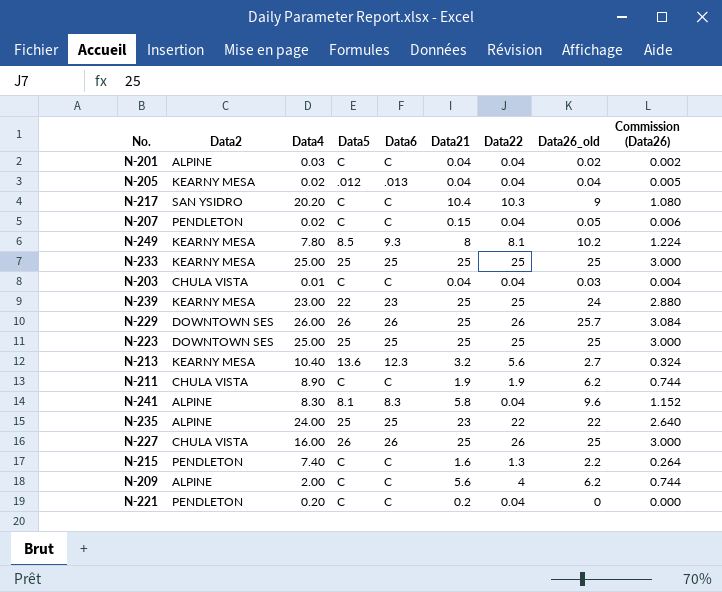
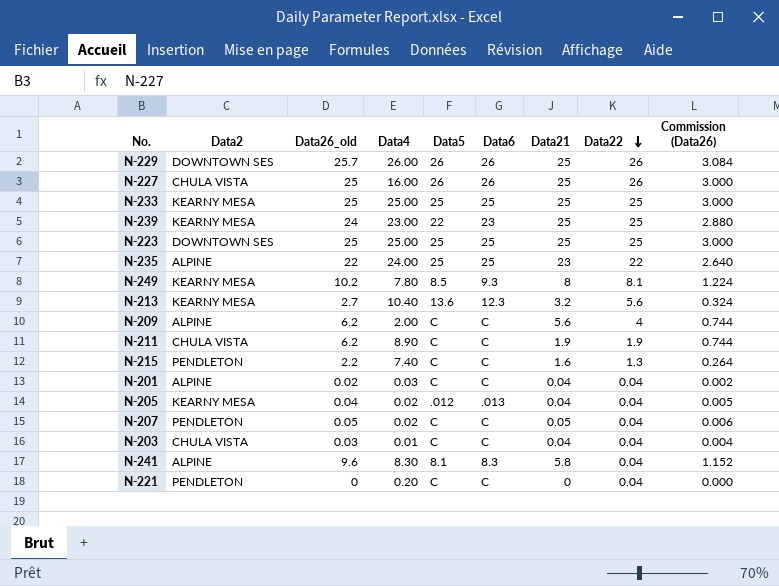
row order: none -> Data22 descending
column Data26_old | position: 8 -> 3
row N-217: SAN YSIDRO | 20.20 | C | C | 10.4 | 10.3 | 9 | 1.080 -> none
N-207 | Data21: 0.15 -> 0.05
N-221 | Data21: 0.2 -> 0

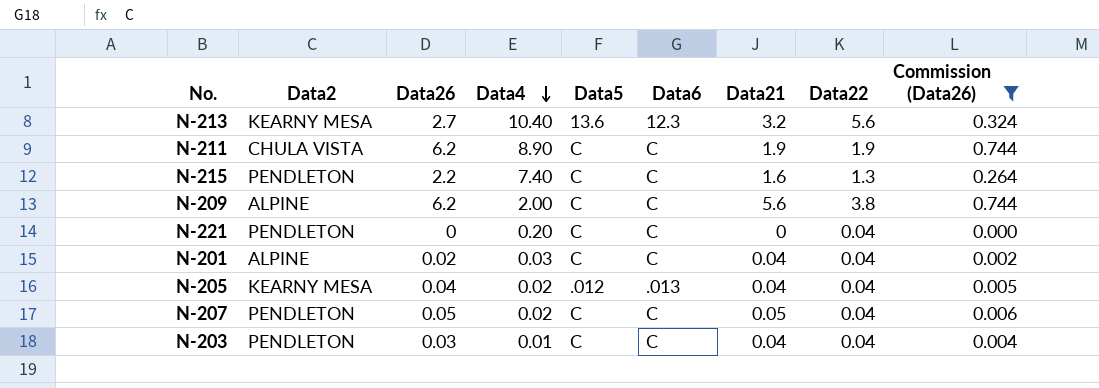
filter: none -> Commission (Data26) <= 0.744
row order: Data22 descending -> Data4 descending
column name: Data26_old -> Data26
N-209 | Data22: 4 -> 3.8
N-203 | Data2: CHULA VISTA -> PENDLETON

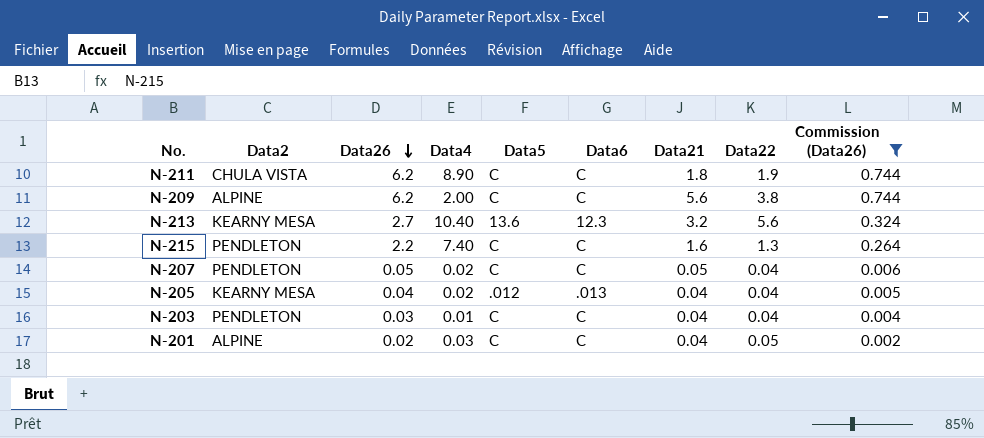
row order: Data4 descending -> Data26 descending
row N-221: PENDLETON | 0 | 0.20 | C | C | 0 | 0.04 | 0.000 -> none
N-211 | Data21: 1.9 -> 1.8
N-201 | Data22: 0.04 -> 0.05

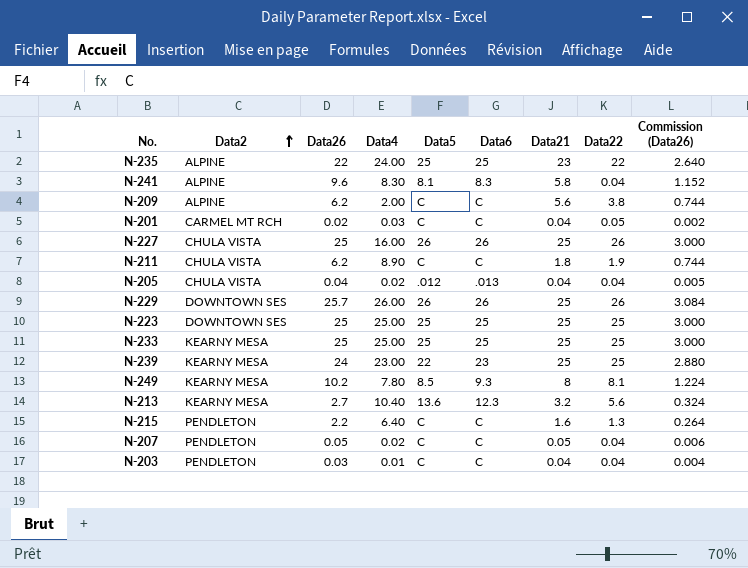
filter: Commission (Data26) <= 0.744 -> none
row order: Data26 descending -> Data2 ascending
N-201 | Data2: ALPINE -> CARMEL MT RCH
N-205 | Data2: KEARNY MESA -> CHULA VISTA
N-215 | Data4: 7.40 -> 6.40

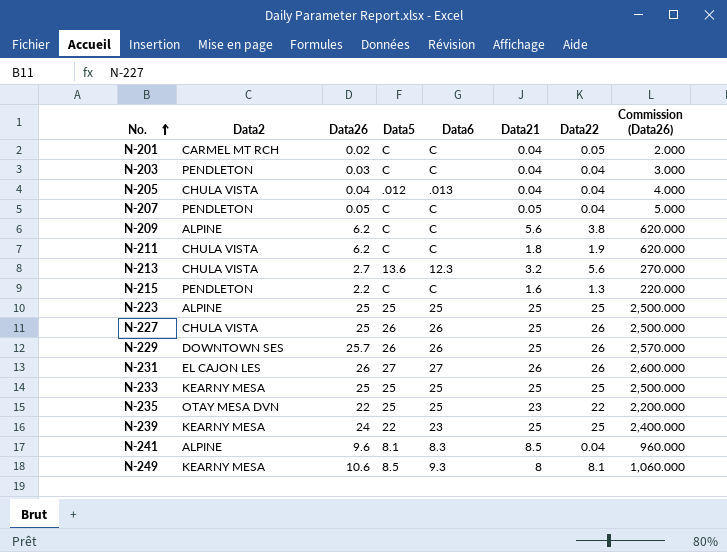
row order: Data2 ascending -> No. ascending
column Data4 | position: 4 -> none
column Commission (Data26) | formula: [Data26] * 0.12 -> [Data26] * 100
N-213 | Data2: KEARNY MESA -> CHULA VISTA
N-223 | Data2: DOWNTOWN SES -> ALPINE
row N-231: none -> EL CAJON LES | 26 | 27 | 27 | 26 | 26 | 2,600.000
N-235 | Data2: ALPINE -> OTAY MESA DVN
N-241 | Data21: 5.8 -> 8.5
N-249 | Data26: 10.2 -> 10.6

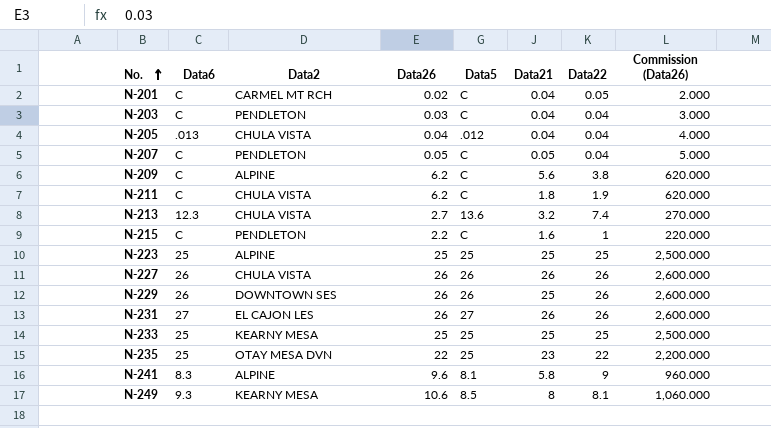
column Data6 | position: 5 -> 2
row N-239: KEARNY MESA | 24 | 22 | 23 | 25 | 25 | 2,400.000 -> none
N-213 | Data22: 5.6 -> 7.4
N-215 | Data22: 1.3 -> 1
N-227 | Data26: 25 -> 26
N-227 | Data21: 25 -> 26
N-227 | Commission (Data26): 2,500.000 -> 2,600.000
N-229 | Data26: 25.7 -> 26
N-229 | Commission (Data26): 2,570.000 -> 2,600.000
N-241 | Data21: 8.5 -> 5.8
N-241 | Data22: 0.04 -> 9

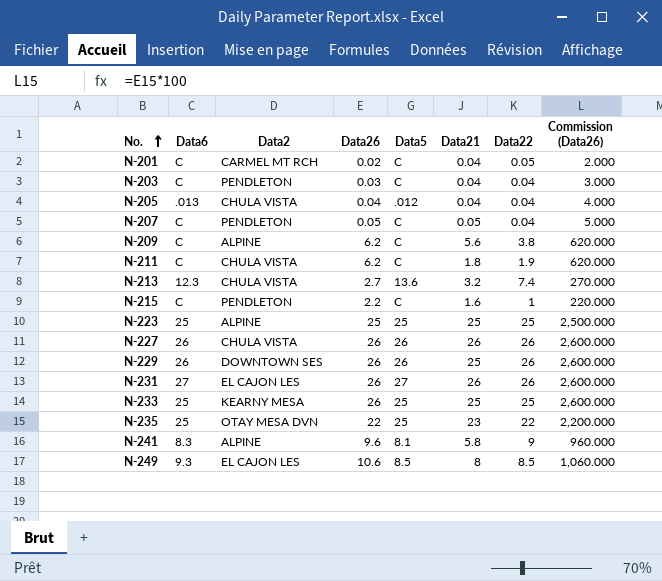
N-233 | Data26: 25 -> 26
N-233 | Commission (Data26): 2,500.000 -> 2,600.000
N-249 | Data2: KEARNY MESA -> EL CAJON LES
N-249 | Data22: 8.1 -> 8.5

